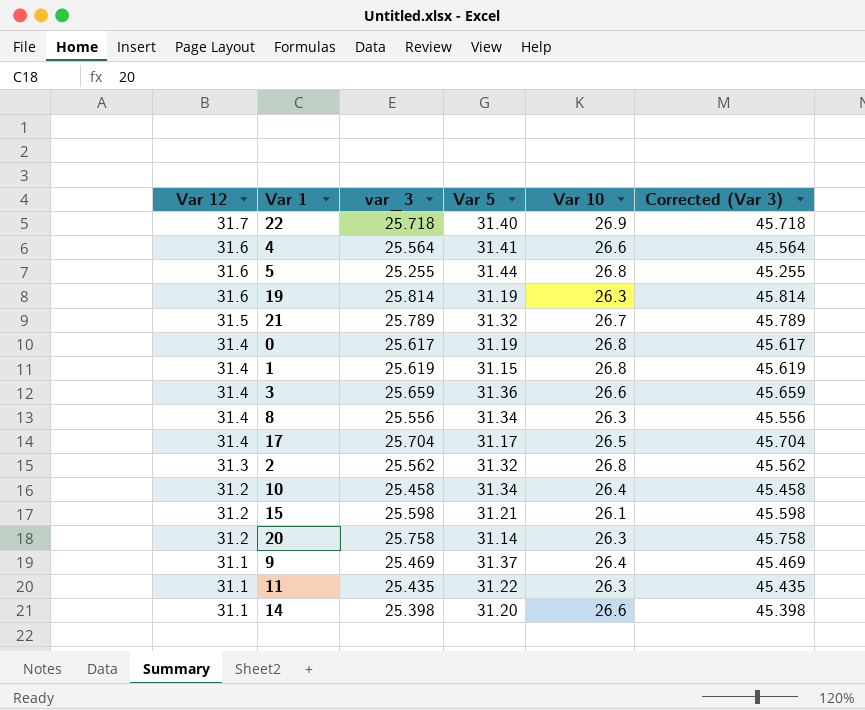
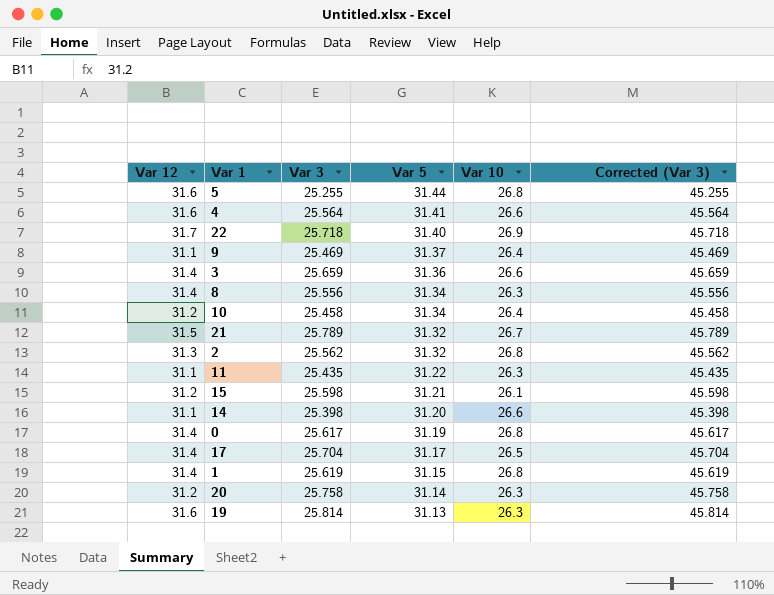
row order: Var 12 descending -> Var 5 descending
column name: var_3 -> Var 3
19 | Var 5: 31.19 -> 31.13

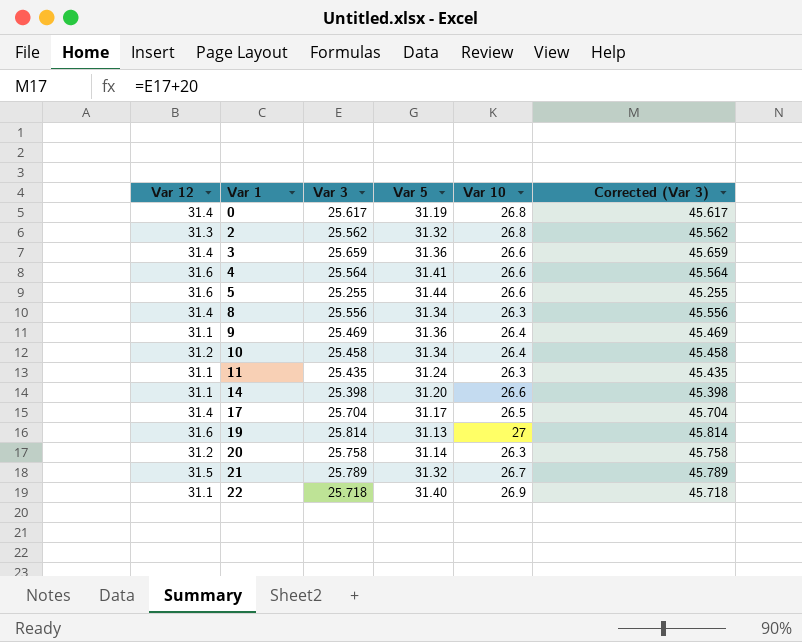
row order: Var 5 descending -> Var 1 ascending
row 15: 31.2 | 25.598 | 31.21 | 26.1 | 45.598 -> none
row 1: 31.4 | 25.619 | 31.15 | 26.8 | 45.619 -> none
5 | Var 10: 26.8 -> 26.6
9 | Var 5: 31.37 -> 31.36
11 | Var 5: 31.22 -> 31.24
19 | Var 10: 26.3 -> 27
22 | Var 12: 31.7 -> 31.1

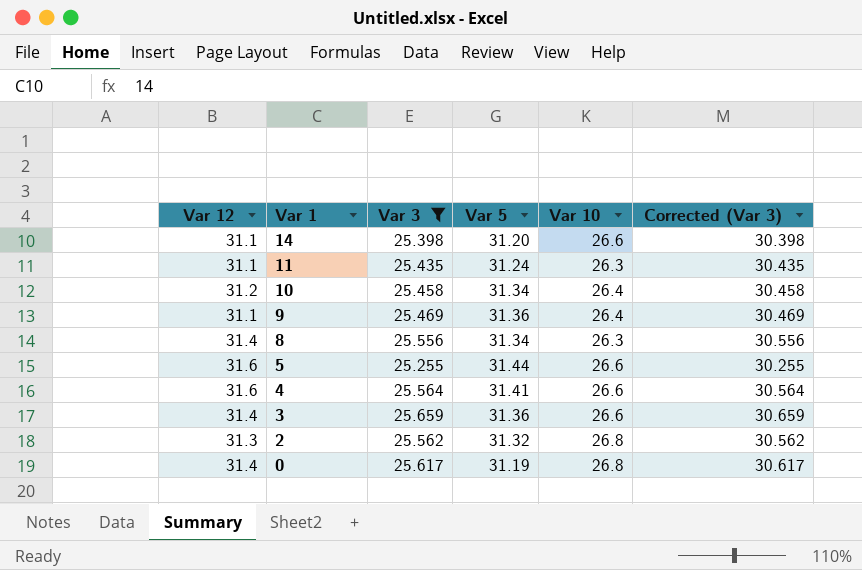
filter: none -> Var 3 <= 25.659
row order: Var 1 ascending -> Var 1 descending
column Corrected (Var 3) | formula: [Var 3] + 20 -> [Var 3] + 5

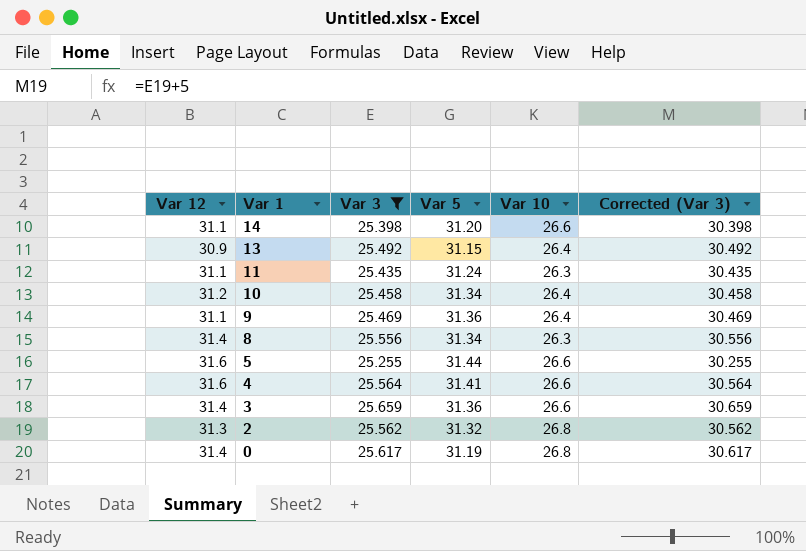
row 13: none -> 30.9 | 25.492 | 31.15 | 26.4 | 30.492

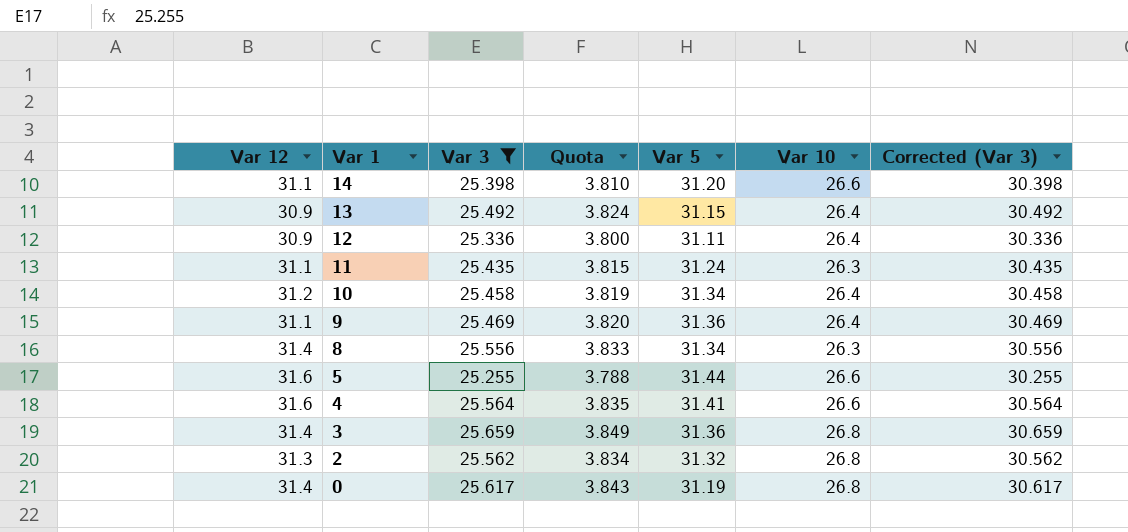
column Quota | formula: none -> [Var 3] * 0.15
row 12: none -> 30.9 | 25.336 | 3.800 | 31.11 | 26.4 | 30.336
3 | Var 10: 26.6 -> 26.8

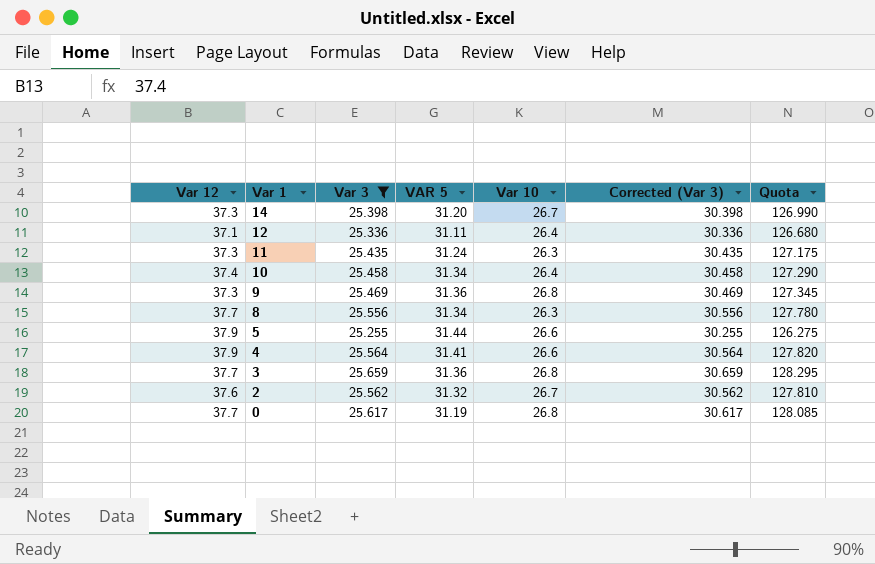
column name: Var 5 -> VAR 5
column Quota | formula: [Var 3] * 0.15 -> [Var 3] * 5
column Quota | position: 4 -> 7
row 13: 30.9 | 25.492 | 3.824 | 31.15 | 26.4 | 30.492 -> none
14 | Var 12: 31.1 -> 37.3
14 | Var 10: 26.6 -> 26.7
12 | Var 12: 30.9 -> 37.1
11 | Var 12: 31.1 -> 37.3
10 | Var 12: 31.2 -> 37.4
9 | Var 12: 31.1 -> 37.3
9 | Var 10: 26.4 -> 26.8
8 | Var 12: 31.4 -> 37.7
5 | Var 12: 31.6 -> 37.9
4 | Var 12: 31.6 -> 37.9
3 | Var 12: 31.4 -> 37.7
2 | Var 12: 31.3 -> 37.6
2 | Var 10: 26.8 -> 26.7
0 | Var 12: 31.4 -> 37.7

